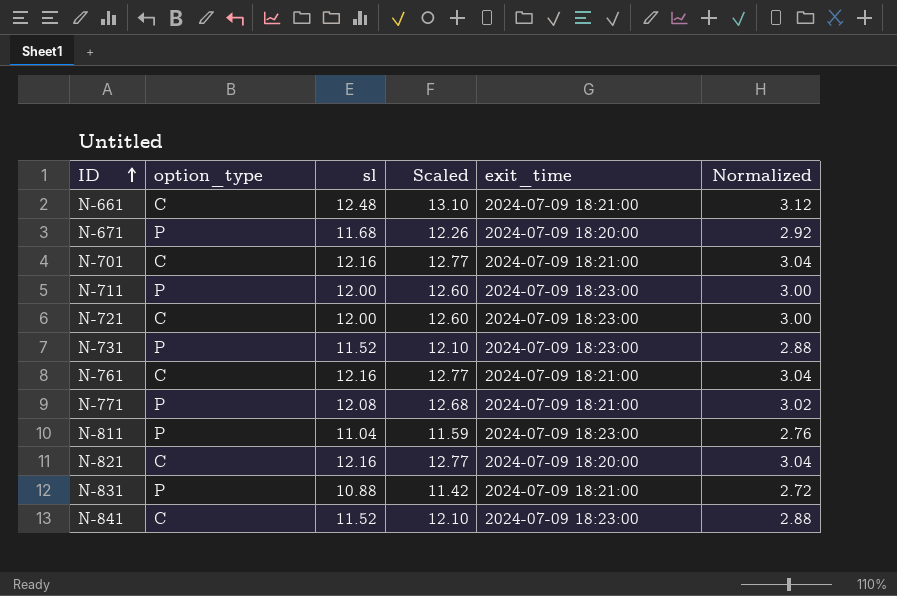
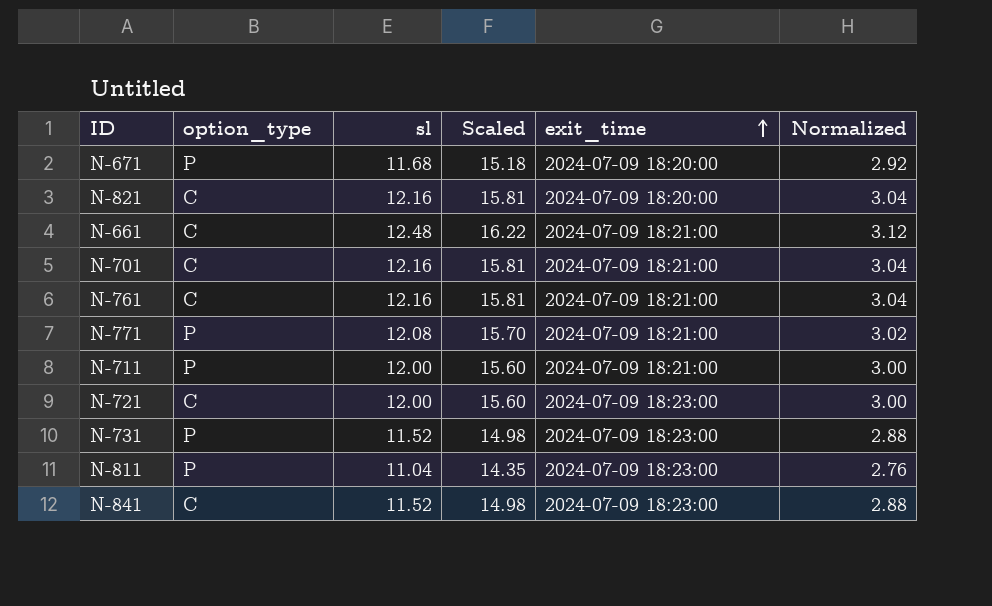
row order: ID ascending -> exit_time ascending
column Scaled | formula: [sl] * 1.05 -> [sl] * 1.3
row N-831: P | 10.88 | 11.42 | 2024-07-09 18:21:00 | 2.72 -> none
N-711 | exit_time: 2024-07-09 18:23:00 -> 2024-07-09 18:21:00

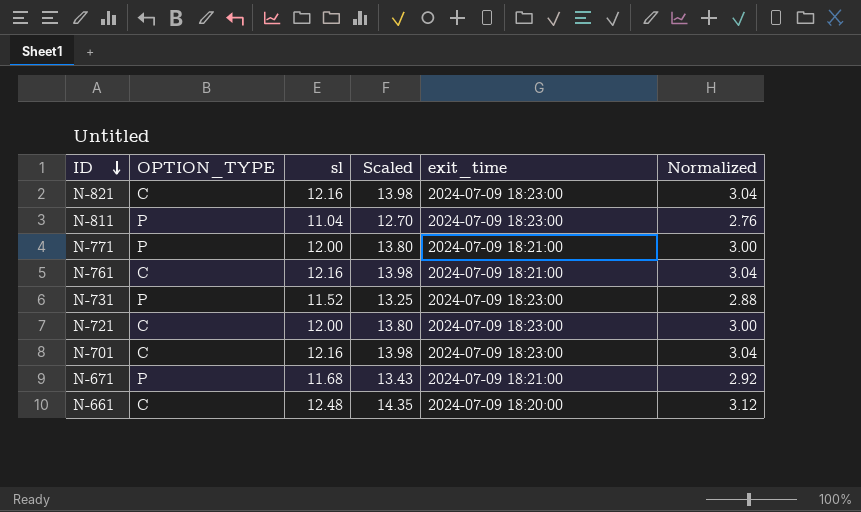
row order: exit_time ascending -> ID descending
column name: option_type -> OPTION_TYPE
column Scaled | formula: [sl] * 1.3 -> [sl] * 1.15
row N-711: P | 12.00 | 15.60 | 2024-07-09 18:21:00 | 3.00 -> none
row N-841: C | 11.52 | 14.98 | 2024-07-09 18:23:00 | 2.88 -> none
N-821 | exit_time: 2024-07-09 18:20:00 -> 2024-07-09 18:23:00
N-771 | sl: 12.08 -> 12.00
N-771 | Normalized: 3.02 -> 3.00
N-701 | exit_time: 2024-07-09 18:21:00 -> 2024-07-09 18:23:00
N-671 | exit_time: 2024-07-09 18:20:00 -> 2024-07-09 18:21:00
N-661 | exit_time: 2024-07-09 18:21:00 -> 2024-07-09 18:20:00

